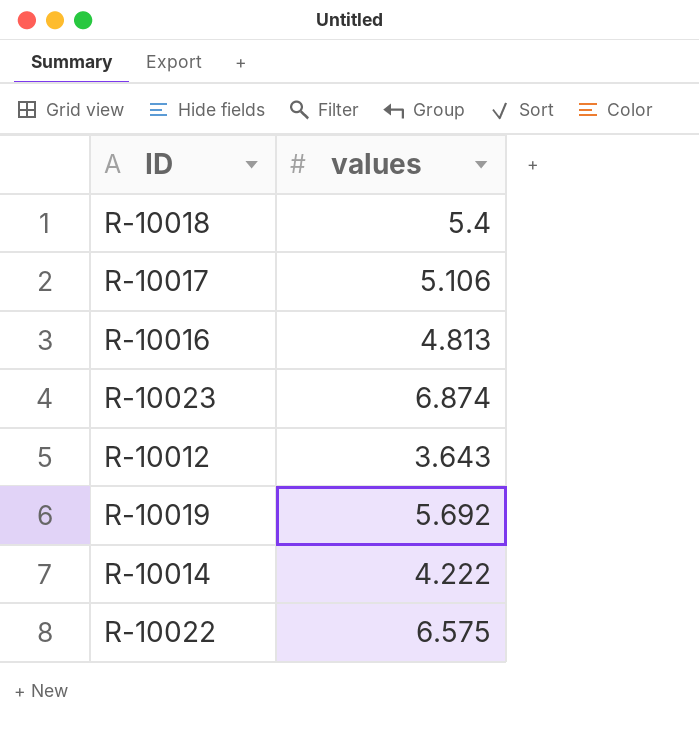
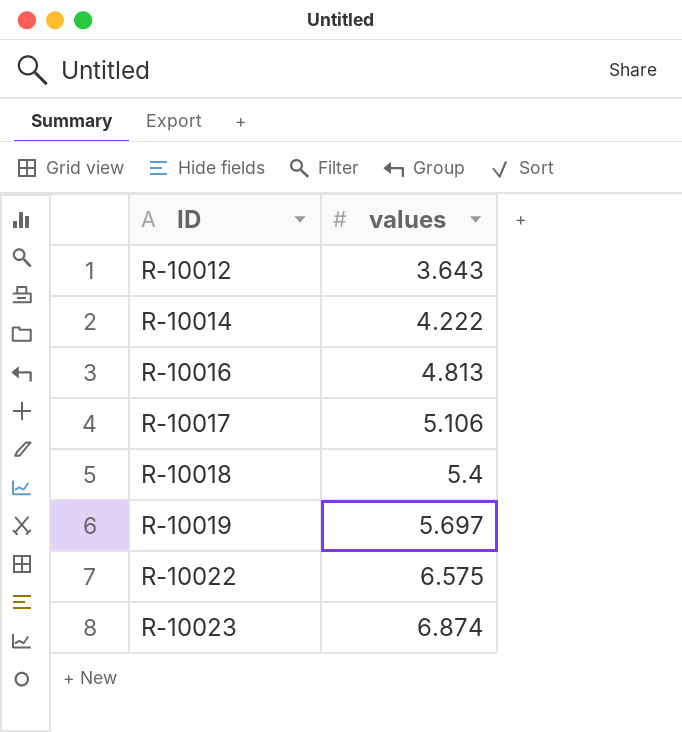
row order: none -> ID ascending
R-10019 | values: 5.692 -> 5.697

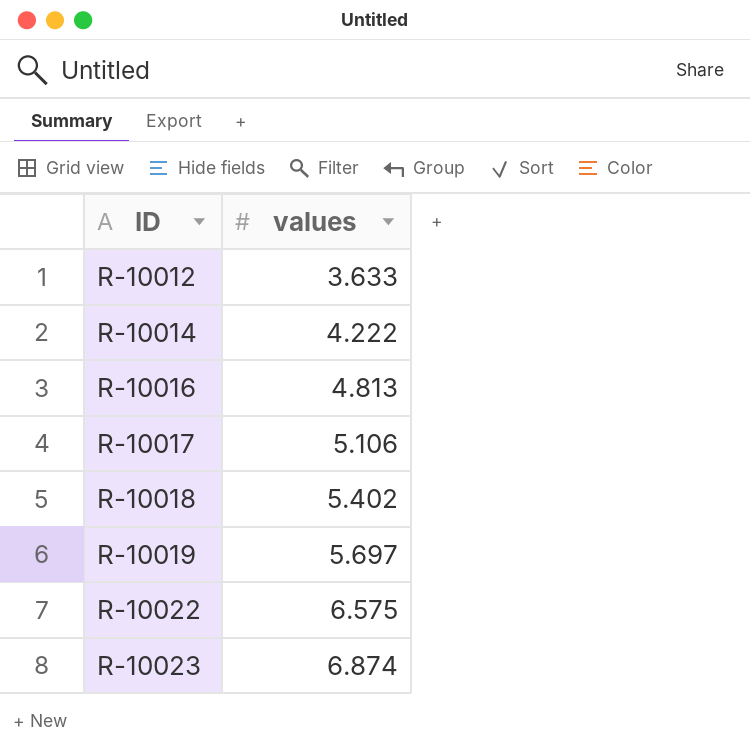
R-10012 | values: 3.643 -> 3.633
R-10018 | values: 5.4 -> 5.402

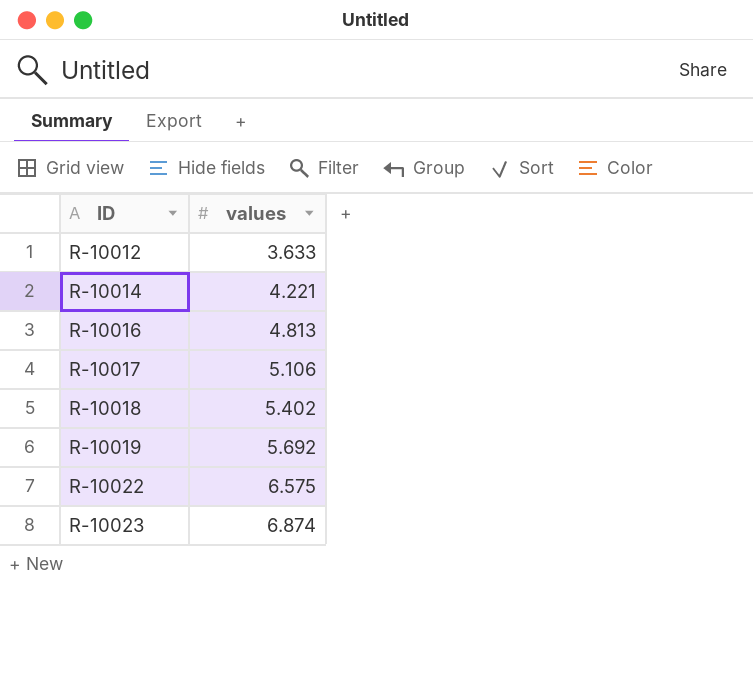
R-10014 | values: 4.222 -> 4.221
R-10019 | values: 5.697 -> 5.692

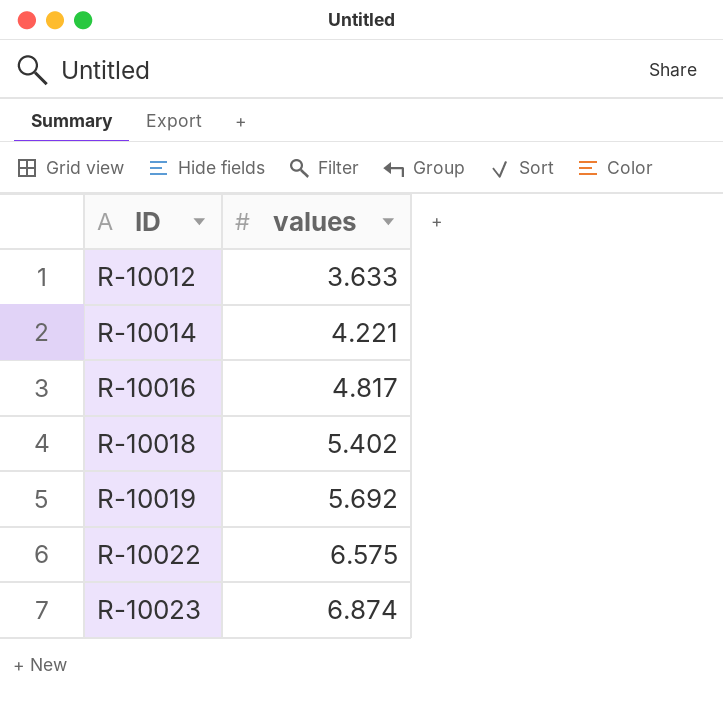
row R-10017: 5.106 -> none
R-10016 | values: 4.813 -> 4.817

